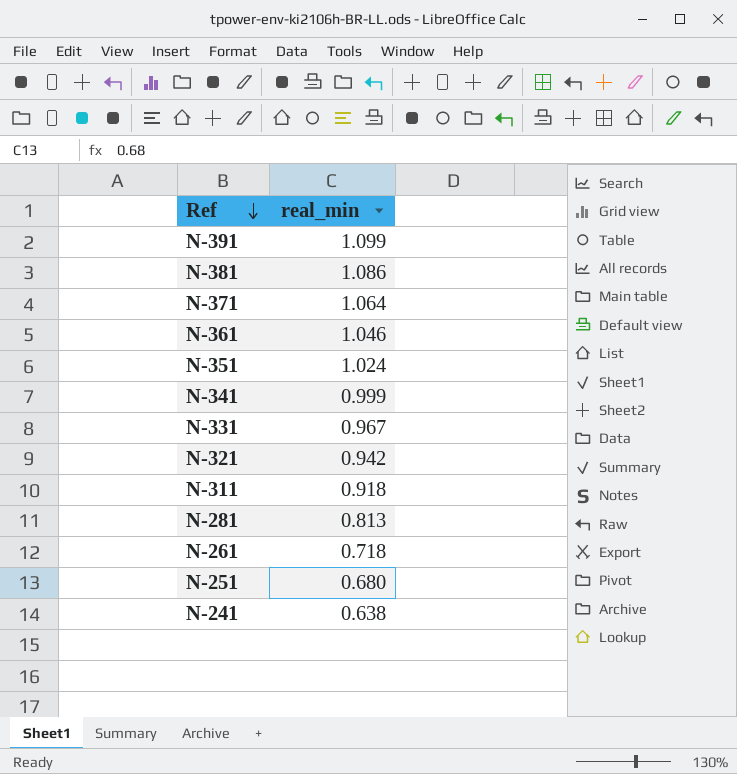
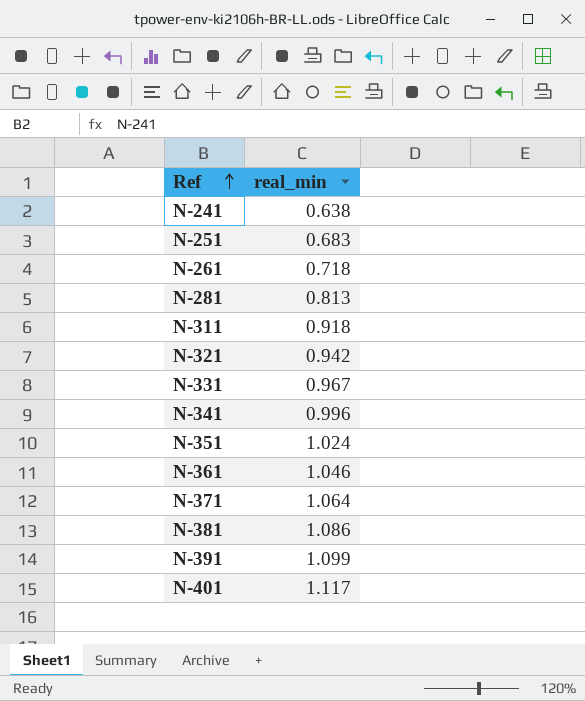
row order: Ref descending -> Ref ascending
N-251 | real_min: 0.680 -> 0.683
N-341 | real_min: 0.999 -> 0.996
row N-401: none -> 1.117

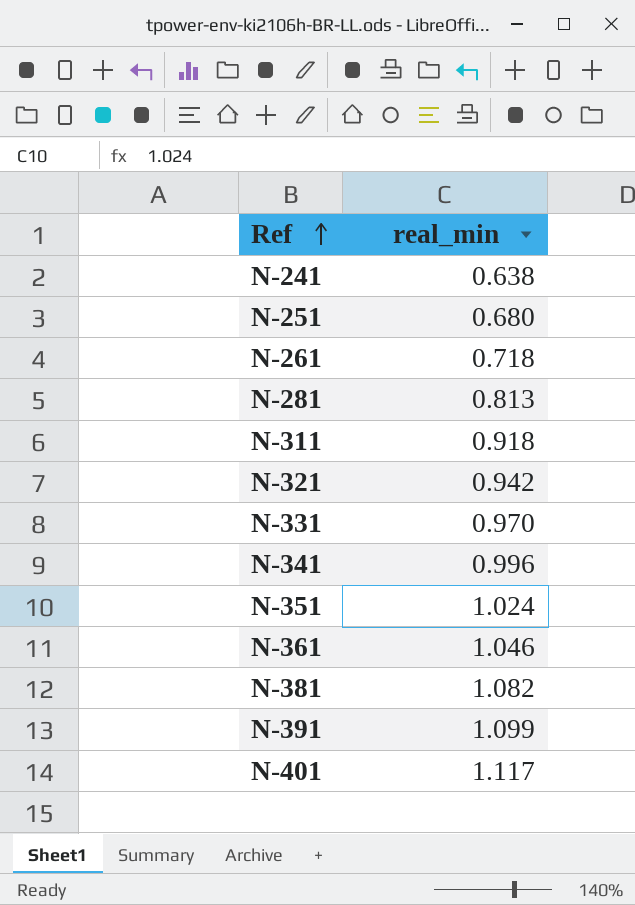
row N-371: 1.064 -> none
N-251 | real_min: 0.683 -> 0.680
N-331 | real_min: 0.967 -> 0.970
N-381 | real_min: 1.086 -> 1.082

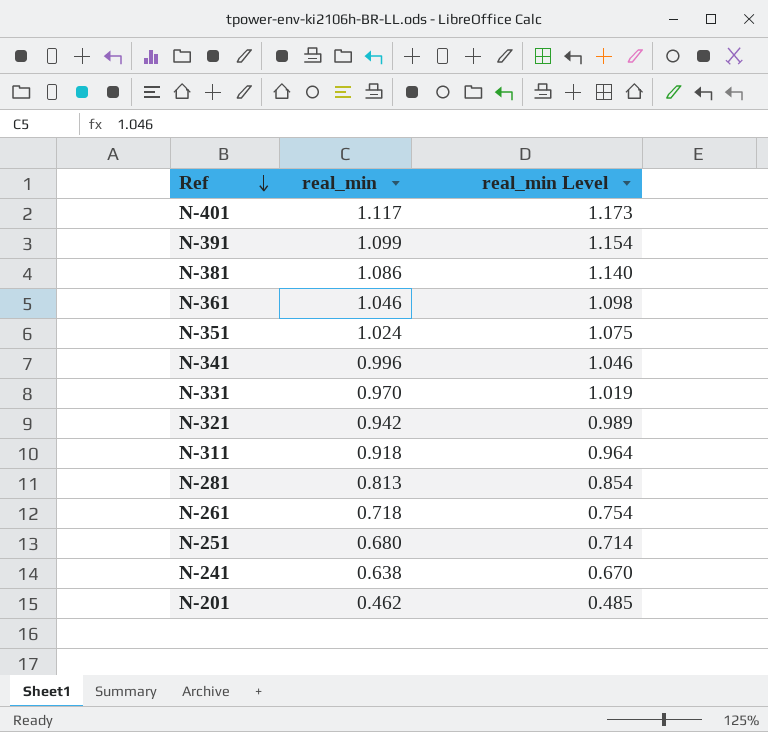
row order: Ref ascending -> Ref descending
column real_min Level | formula: none -> [real_min] * 1.05
N-381 | real_min: 1.082 -> 1.086
row N-201: none -> 0.462 | 0.485

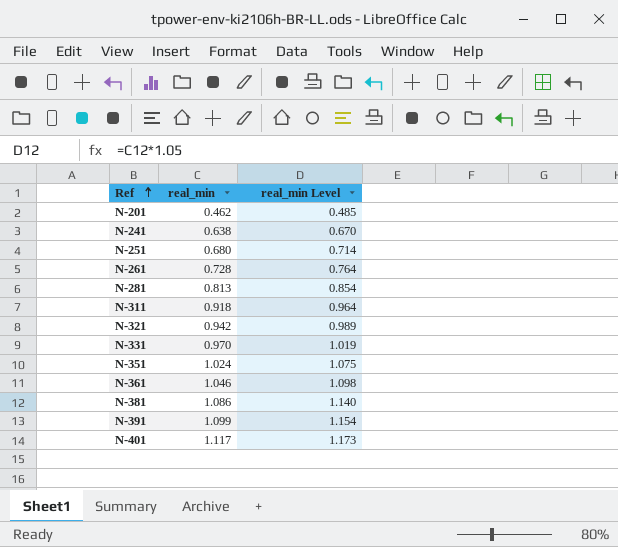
row order: Ref descending -> Ref ascending
row N-341: 0.996 | 1.046 -> none
N-261 | real_min: 0.718 -> 0.728
N-261 | real_min Level: 0.754 -> 0.764

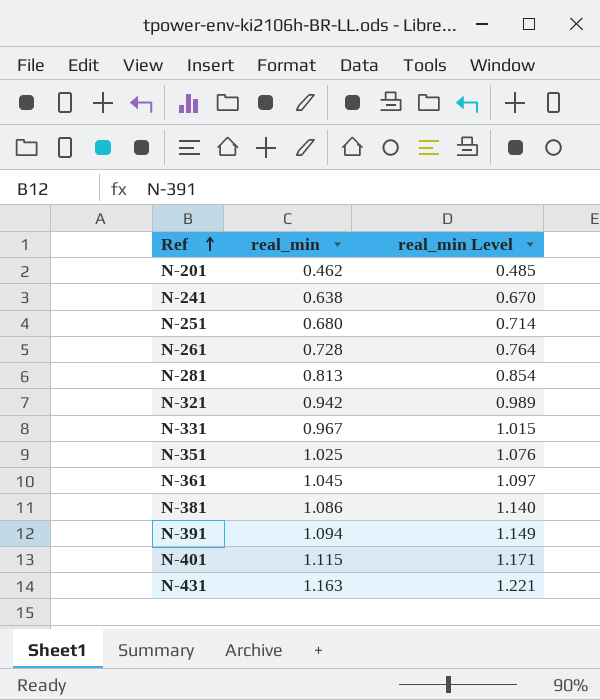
row N-311: 0.918 | 0.964 -> none
N-331 | real_min: 0.970 -> 0.967
N-331 | real_min Level: 1.019 -> 1.015
N-351 | real_min: 1.024 -> 1.025
N-351 | real_min Level: 1.075 -> 1.076
N-361 | real_min: 1.046 -> 1.045
N-361 | real_min Level: 1.098 -> 1.097
N-391 | real_min: 1.099 -> 1.094
N-391 | real_min Level: 1.154 -> 1.149
N-401 | real_min: 1.117 -> 1.115
N-401 | real_min Level: 1.173 -> 1.171
row N-431: none -> 1.163 | 1.221

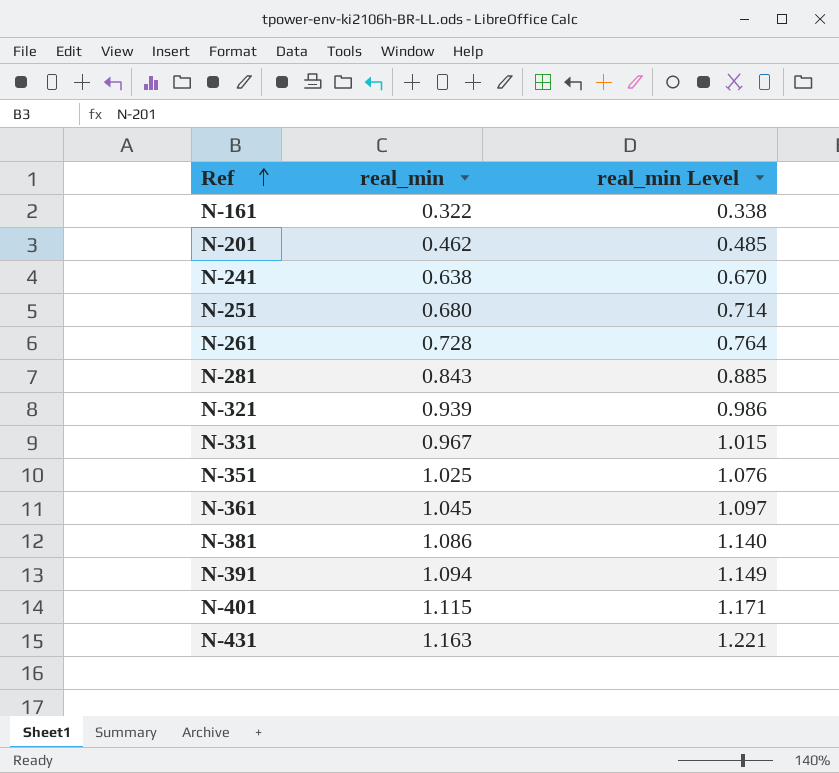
row N-161: none -> 0.322 | 0.338
N-281 | real_min: 0.813 -> 0.843
N-281 | real_min Level: 0.854 -> 0.885
N-321 | real_min: 0.942 -> 0.939
N-321 | real_min Level: 0.989 -> 0.986

